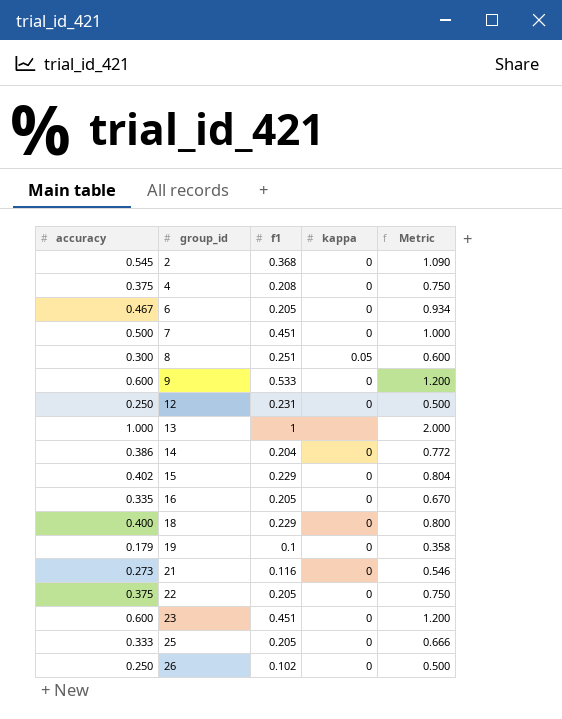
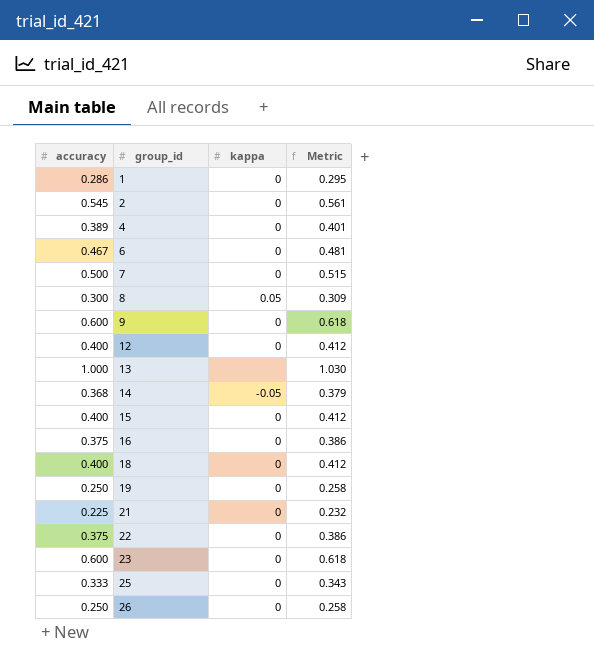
column f1 | position: 3 -> none
column Metric | formula: [accuracy] * 2 -> [accuracy] * 1.03
row 1: none -> 0.286 | 0 | 0.295
4 | accuracy: 0.375 -> 0.389
12 | accuracy: 0.250 -> 0.400
14 | accuracy: 0.386 -> 0.368
14 | kappa: 0 -> -0.05
15 | accuracy: 0.402 -> 0.400
16 | accuracy: 0.335 -> 0.375
19 | accuracy: 0.179 -> 0.250
21 | accuracy: 0.273 -> 0.225

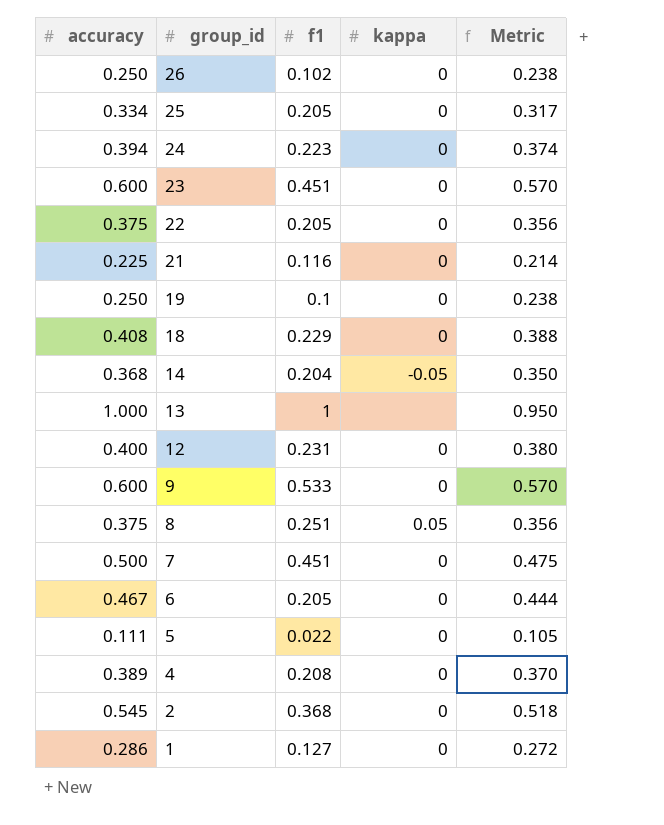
row order: group_id ascending -> group_id descending
column f1 | position: none -> 3
column Metric | formula: [accuracy] * 1.03 -> [accuracy] * 0.95
row 15: 0.400 | 0 | 0.412 -> none
row 16: 0.375 | 0 | 0.386 -> none
25 | accuracy: 0.333 -> 0.334
row 24: none -> 0.394 | 0.223 | 0 | 0.374
18 | accuracy: 0.400 -> 0.408
8 | accuracy: 0.300 -> 0.375
row 5: none -> 0.111 | 0.022 | 0 | 0.105

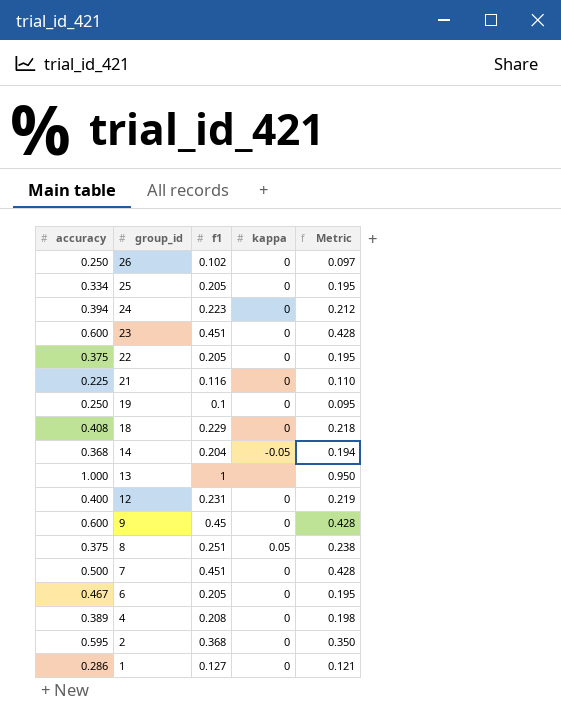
column Metric | formula: [accuracy] * 0.95 -> [f1] * 0.95
row 5: 0.111 | 0.022 | 0 | 0.105 -> none
9 | f1: 0.533 -> 0.45
2 | accuracy: 0.545 -> 0.595

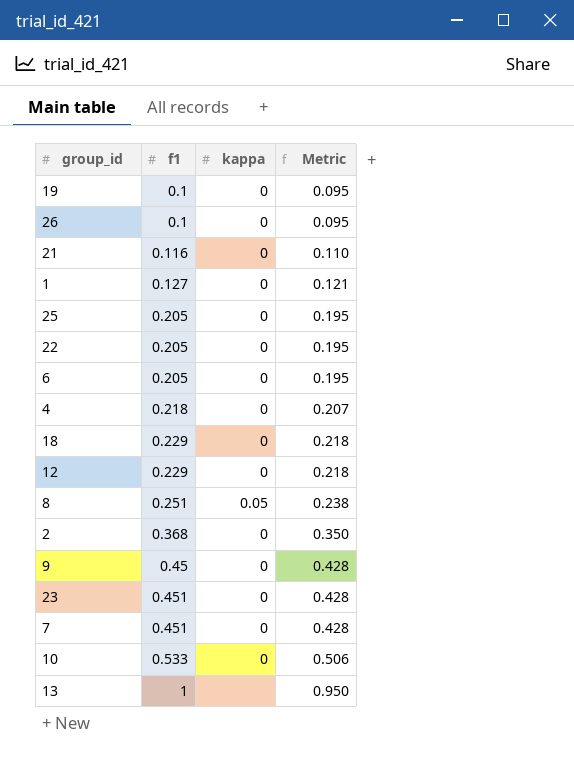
row order: group_id descending -> f1 ascending
column accuracy | position: 1 -> none
row 24: 0.394 | 0.223 | 0 | 0.212 -> none
row 14: 0.368 | 0.204 | -0.05 | 0.194 -> none
26 | f1: 0.102 -> 0.1
26 | Metric: 0.097 -> 0.095
4 | f1: 0.208 -> 0.218
4 | Metric: 0.198 -> 0.207
12 | f1: 0.231 -> 0.229
12 | Metric: 0.219 -> 0.218
row 10: none -> 0.533 | 0 | 0.506

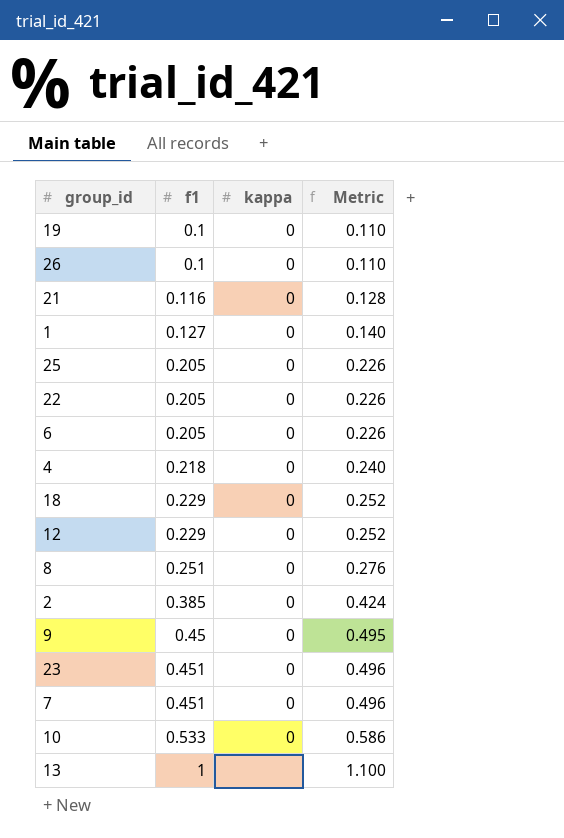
column Metric | formula: [f1] * 0.95 -> [f1] * 1.1
8 | kappa: 0.05 -> 0
2 | f1: 0.368 -> 0.385

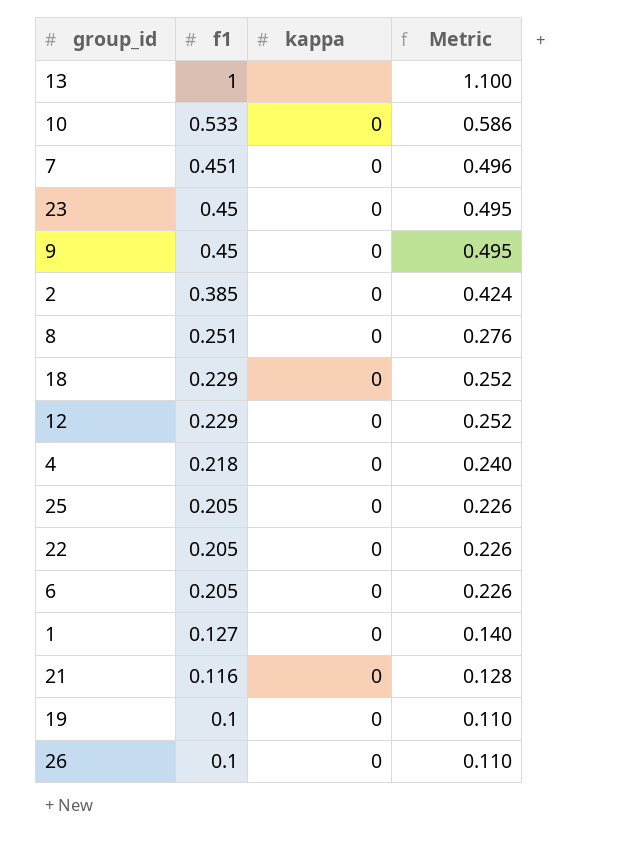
row order: f1 ascending -> f1 descending
23 | f1: 0.451 -> 0.45
23 | Metric: 0.496 -> 0.495

